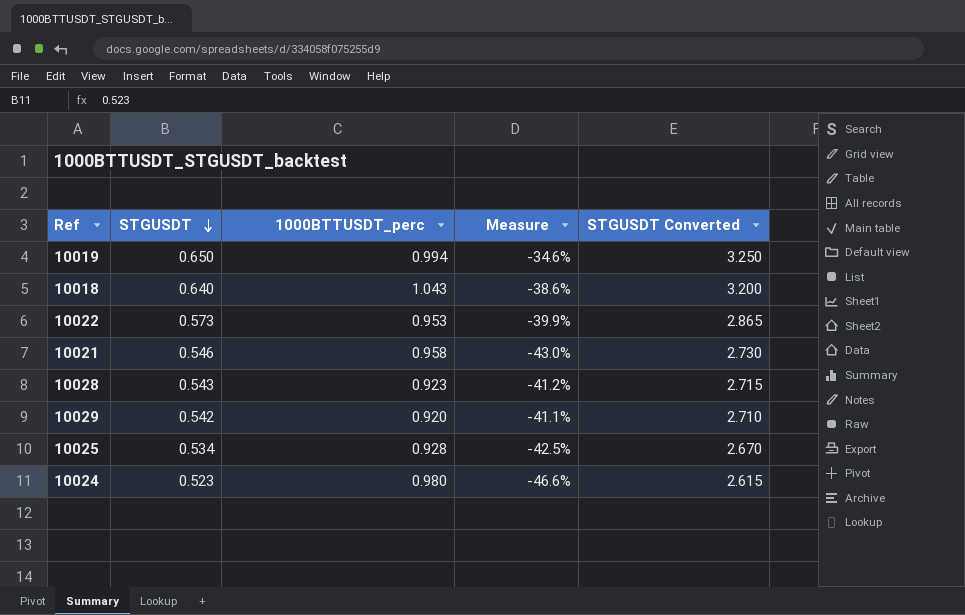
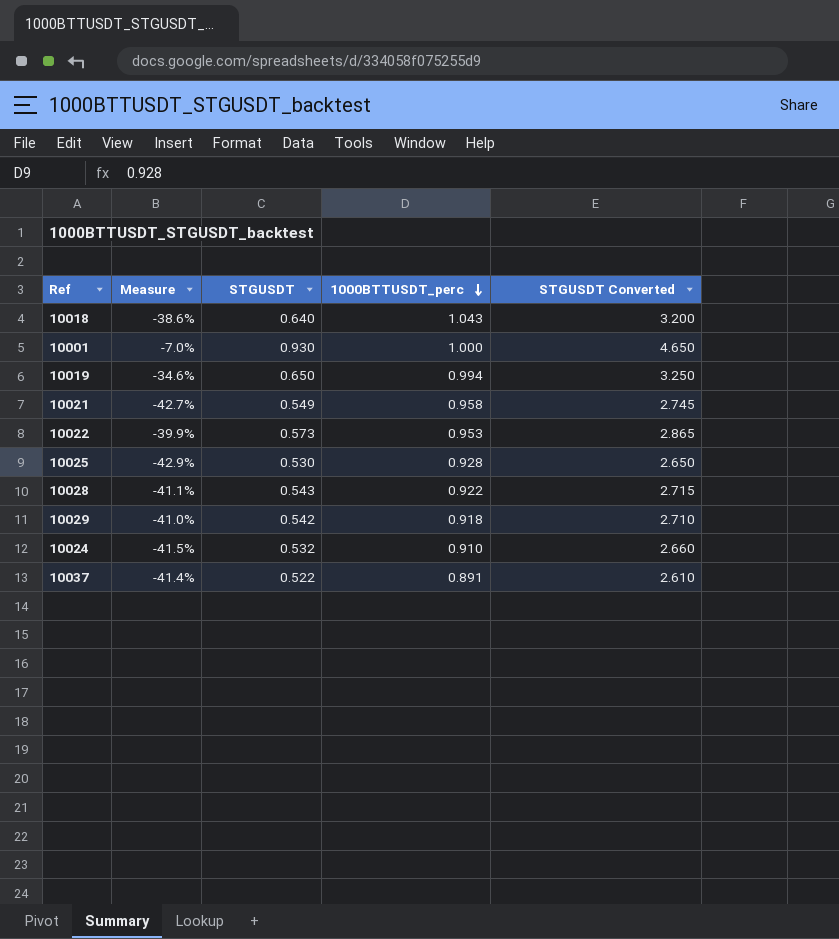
row order: STGUSDT descending -> 1000BTTUSDT_perc descending
column Measure | position: 4 -> 2
row 10001: none -> -7.0% | 0.930 | 1.000 | 4.650
10021 | Measure: -43.0% -> -42.7%
10021 | STGUSDT: 0.546 -> 0.549
10021 | STGUSDT Converted: 2.730 -> 2.745
10025 | Measure: -42.5% -> -42.9%
10025 | STGUSDT: 0.534 -> 0.530
10025 | STGUSDT Converted: 2.670 -> 2.650
10028 | Measure: -41.2% -> -41.1%
10028 | 1000BTTUSDT_perc: 0.923 -> 0.922
10029 | Measure: -41.1% -> -41.0%
10029 | 1000BTTUSDT_perc: 0.920 -> 0.918
10024 | Measure: -46.6% -> -41.5%
10024 | STGUSDT: 0.523 -> 0.532
10024 | 1000BTTUSDT_perc: 0.980 -> 0.910
10024 | STGUSDT Converted: 2.615 -> 2.660
row 10037: none -> -41.4% | 0.522 | 0.891 | 2.610

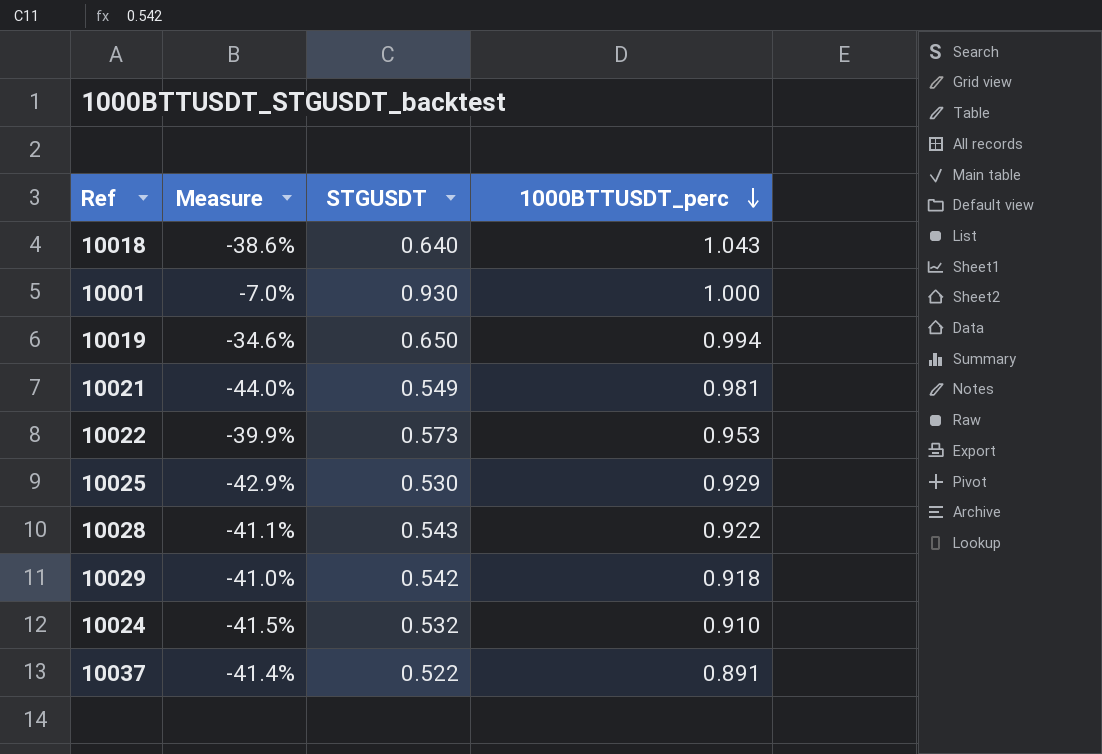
column STGUSDT Converted | formula: [STGUSDT] * 5 -> none
10021 | Measure: -42.7% -> -44.0%
10021 | 1000BTTUSDT_perc: 0.958 -> 0.981
10025 | 1000BTTUSDT_perc: 0.928 -> 0.929

